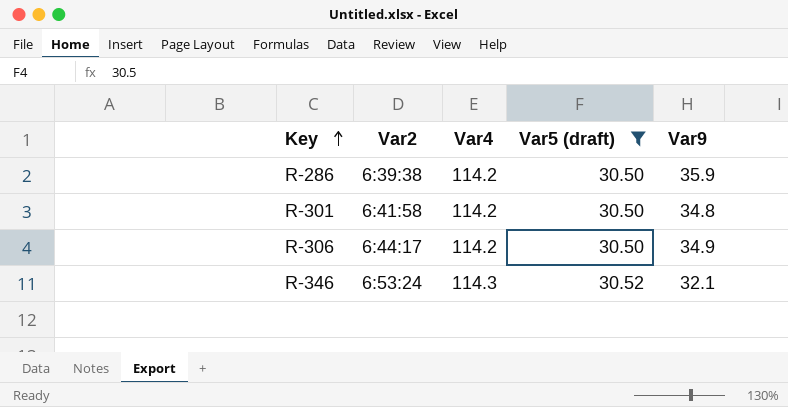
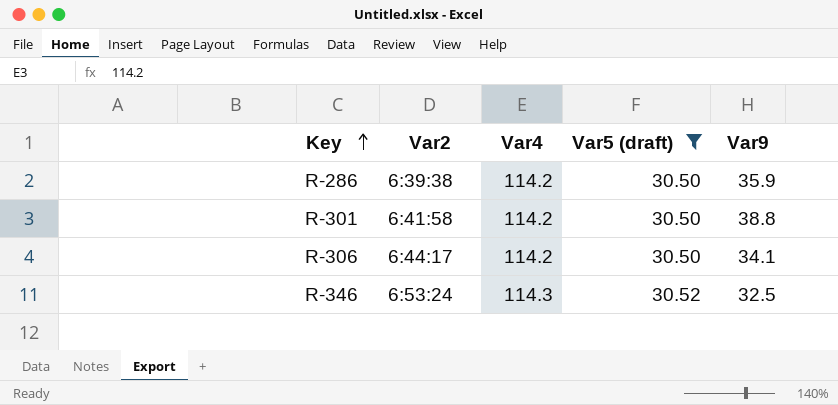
R-301 | Var9: 34.8 -> 38.8
R-306 | Var9: 34.9 -> 34.1
R-346 | Var9: 32.1 -> 32.5

